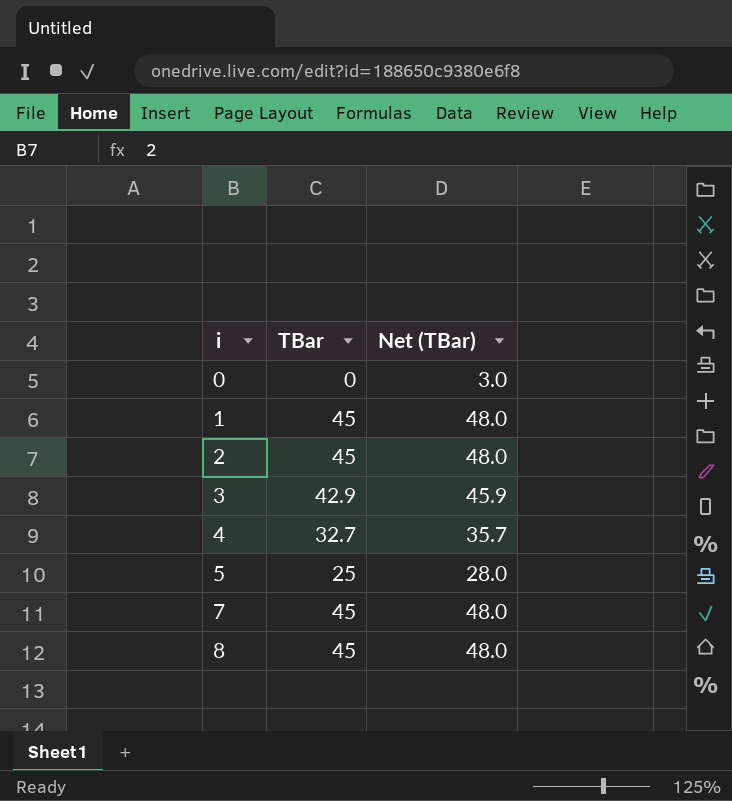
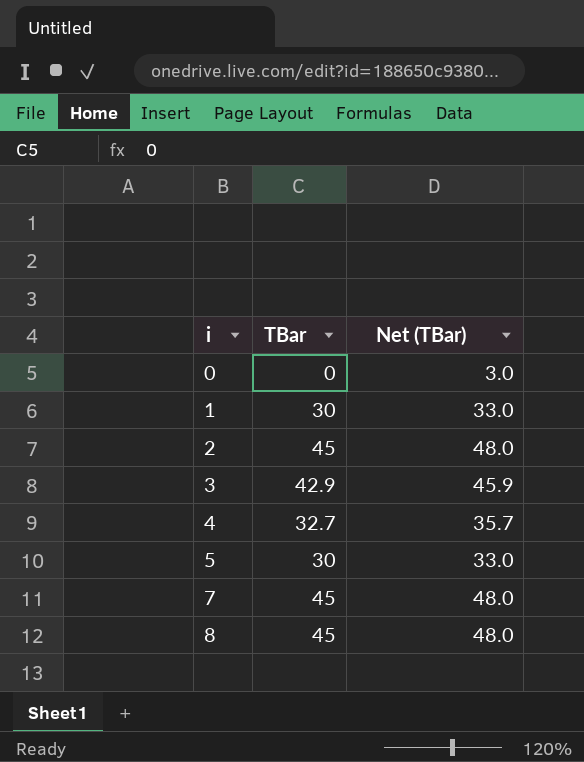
1 | TBar: 45 -> 30
1 | Net (TBar): 48.0 -> 33.0
5 | TBar: 25 -> 30
5 | Net (TBar): 28.0 -> 33.0

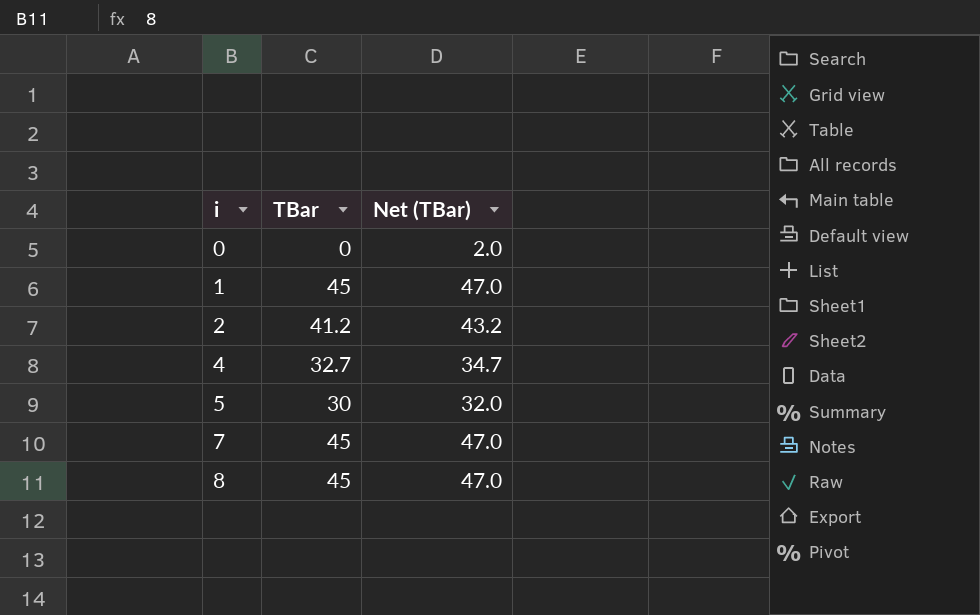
column Net (TBar) | formula: [TBar] + 3 -> [TBar] + 2
row 3: 42.9 | 45.9 -> none
1 | TBar: 30 -> 45
2 | TBar: 45 -> 41.2

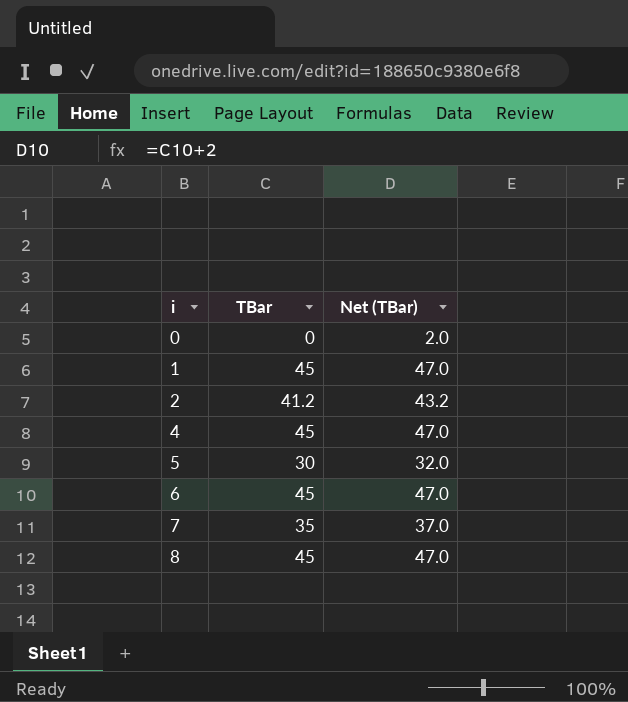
4 | TBar: 32.7 -> 45
4 | Net (TBar): 34.7 -> 47.0
row 6: none -> 45 | 47.0
7 | TBar: 45 -> 35
7 | Net (TBar): 47.0 -> 37.0

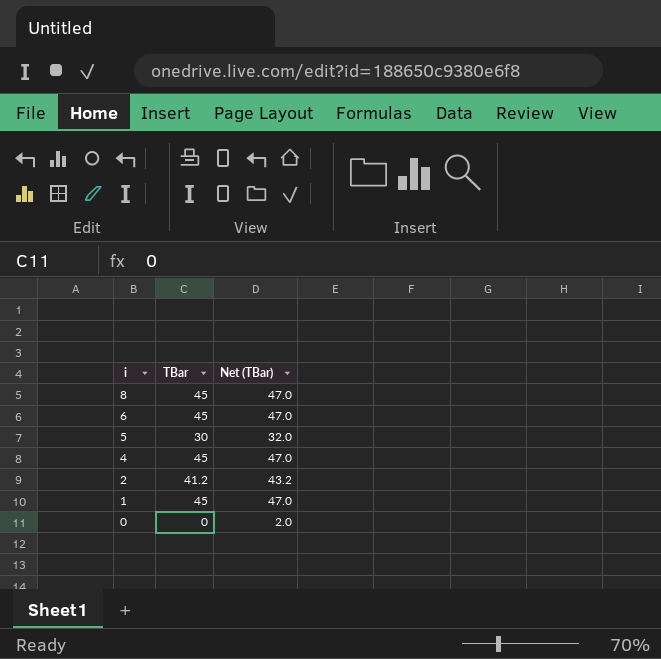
row order: i ascending -> i descending
row 7: 35 | 37.0 -> none

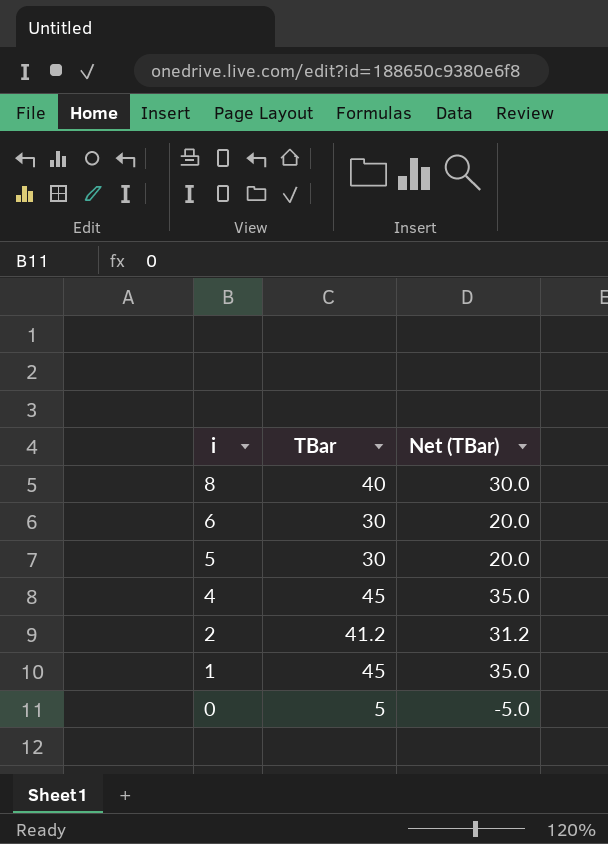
column Net (TBar) | formula: [TBar] + 2 -> [TBar] - 10
8 | TBar: 45 -> 40
6 | TBar: 45 -> 30
0 | TBar: 0 -> 5

